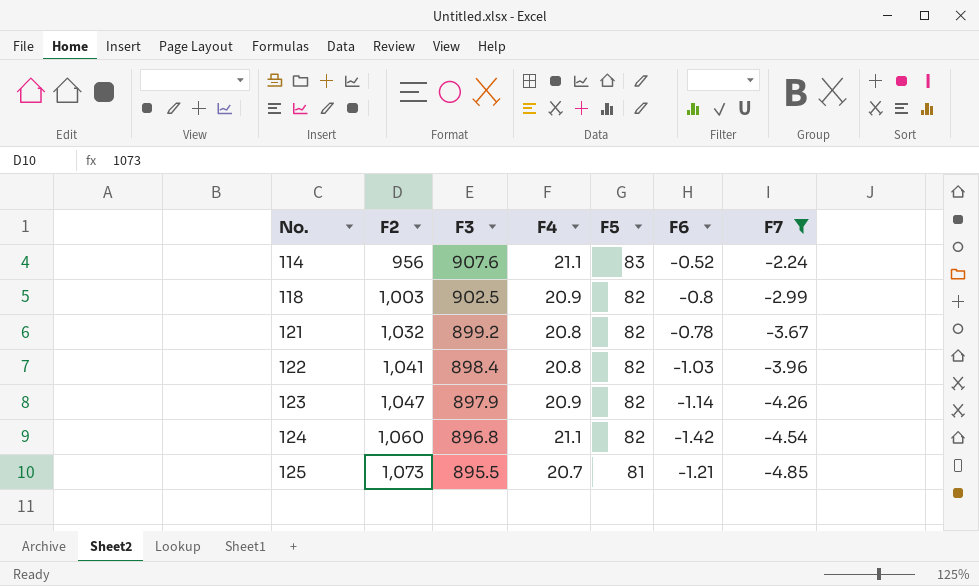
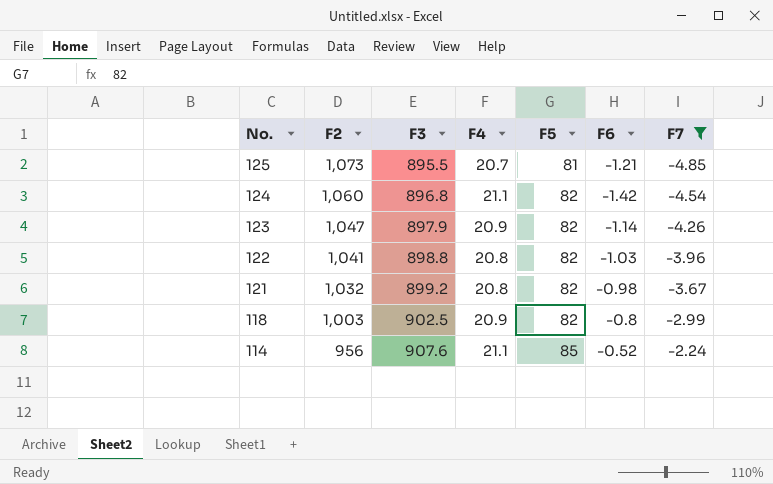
row order: No. ascending -> No. descending
122 | F3: 898.4 -> 898.8
121 | F6: -0.78 -> -0.98
114 | F5: 83 -> 85

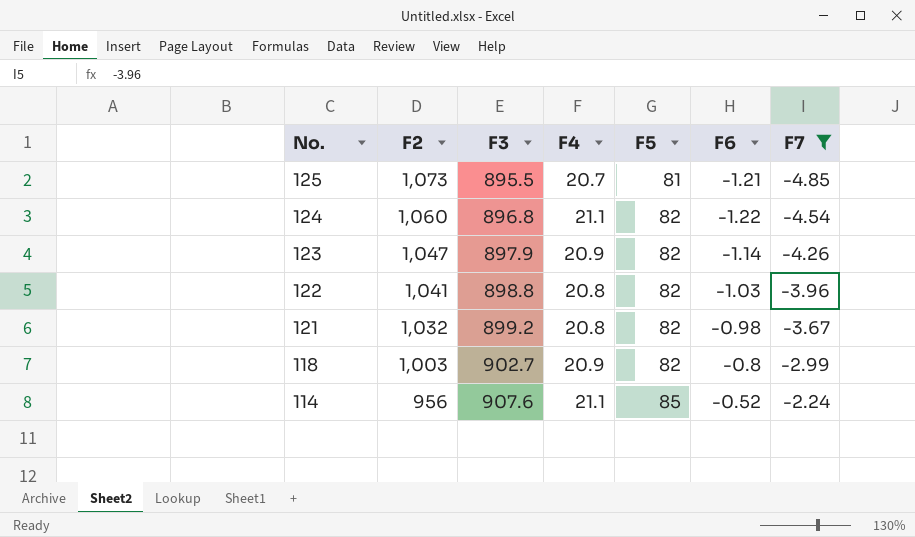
124 | F6: -1.42 -> -1.22
118 | F3: 902.5 -> 902.7

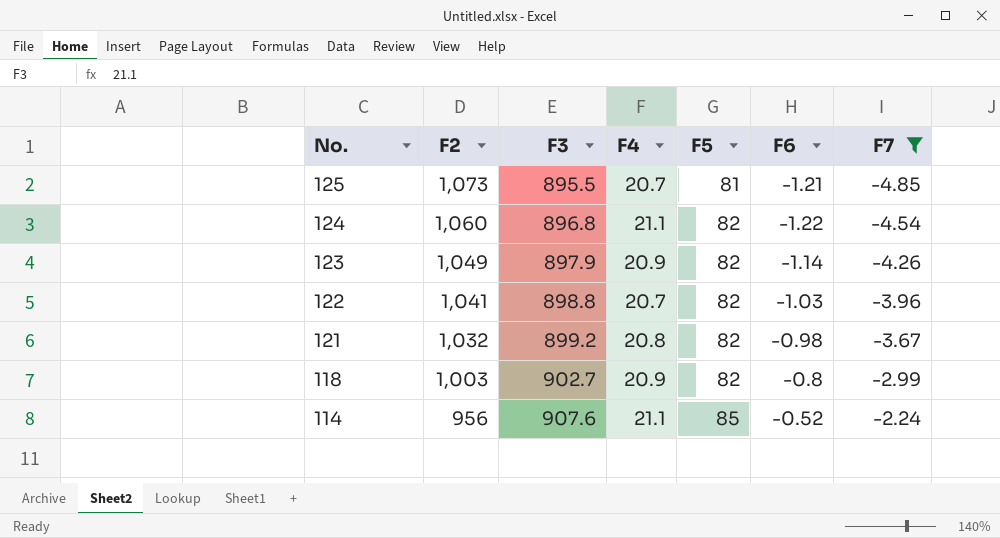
123 | F2: 1,047 -> 1,049
122 | F4: 20.8 -> 20.7

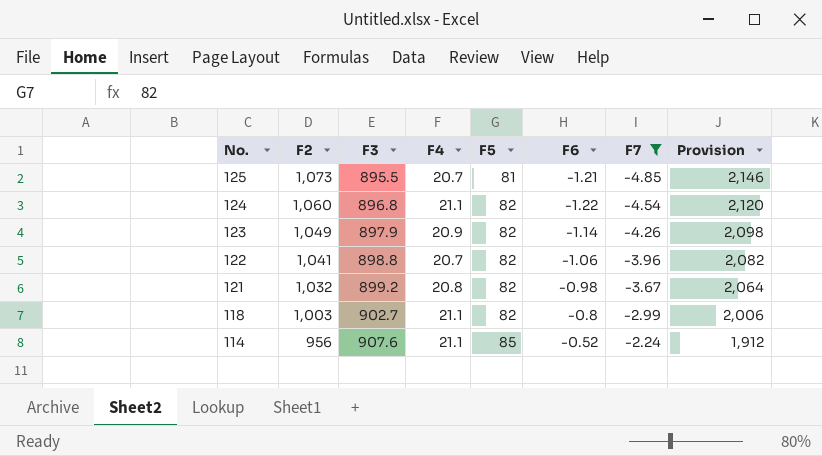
column Provision | formula: none -> [F2] * 2
122 | F6: -1.03 -> -1.06
118 | F4: 20.9 -> 21.1

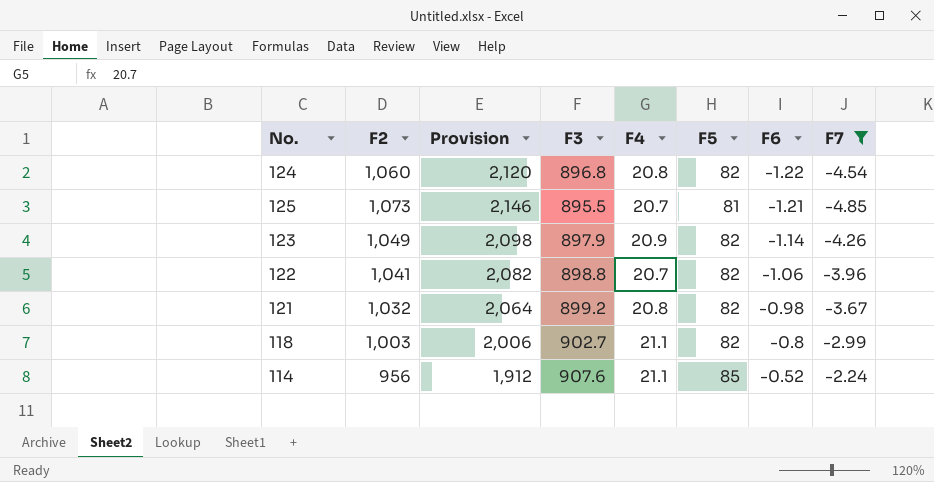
row order: No. descending -> F6 ascending
column Provision | position: 8 -> 3
124 | F4: 21.1 -> 20.8

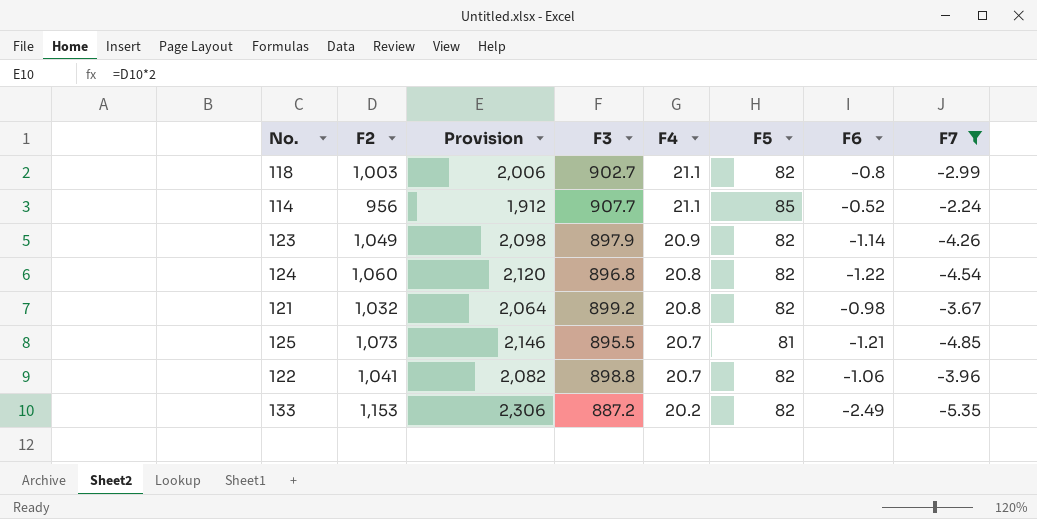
row order: F6 ascending -> F4 descending
114 | F3: 907.6 -> 907.7
row 133: none -> 1,153 | 2,306 | 887.2 | 20.2 | 82 | -2.49 | -5.35

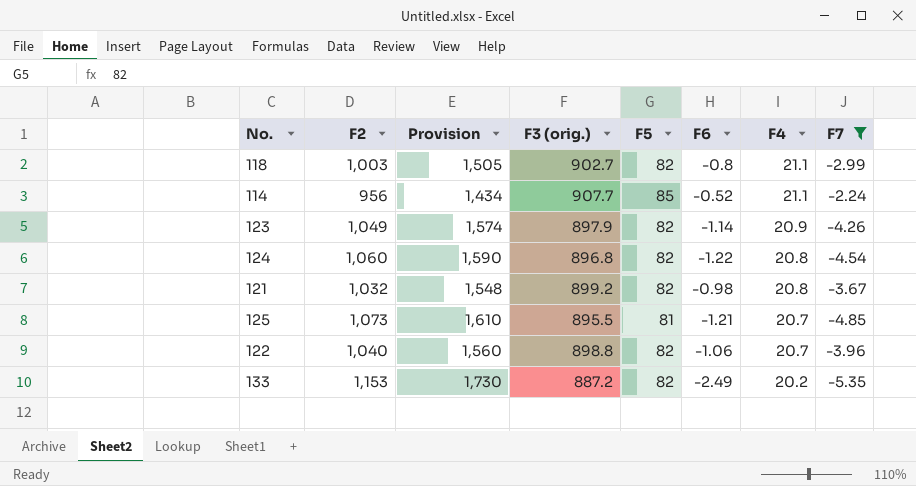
column Provision | formula: [F2] * 2 -> [F2] * 1.5
column name: F3 -> F3 (orig.)
column F4 | position: 5 -> 7
122 | F2: 1,041 -> 1,040

